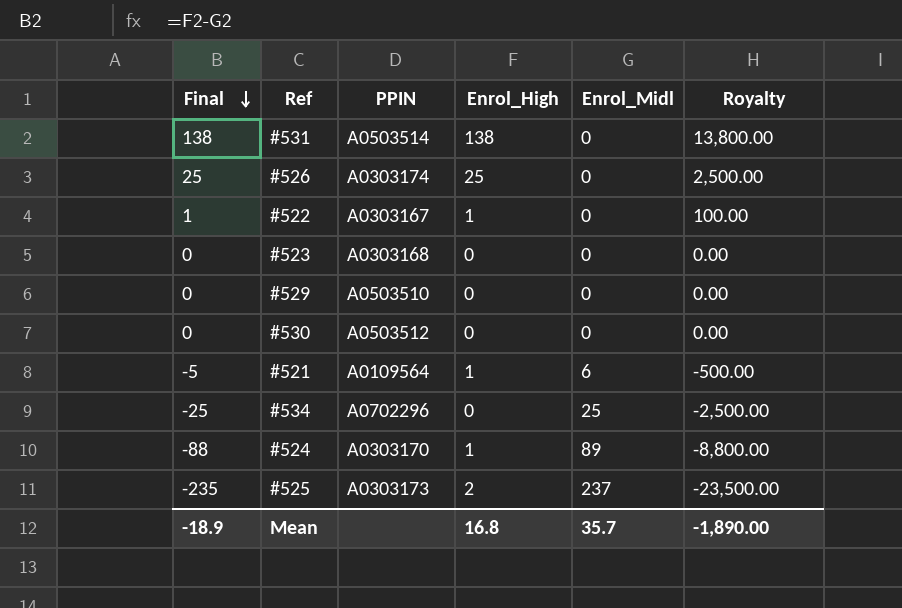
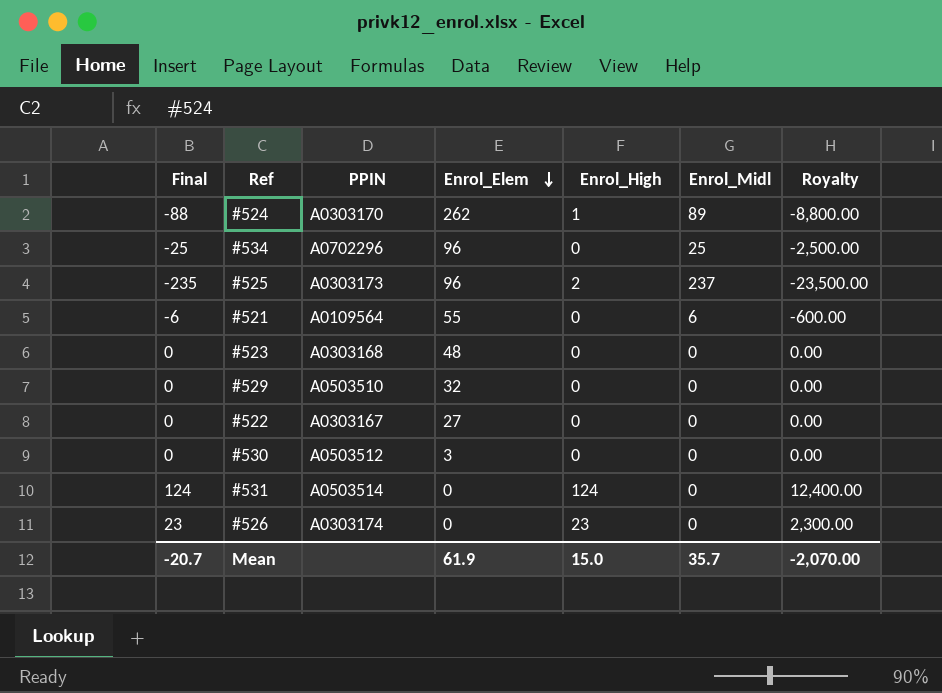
row order: Final descending -> Enrol_Elem descending
column Enrol_Elem | position: none -> 4
#521 | Final: -5 -> -6
#521 | Enrol_High: 1 -> 0
#521 | Royalty: -500.00 -> -600.00
#522 | Final: 1 -> 0
#522 | Enrol_High: 1 -> 0
#522 | Royalty: 100.00 -> 0.00
#531 | Final: 138 -> 124
#531 | Enrol_High: 138 -> 124
#531 | Royalty: 13,800.00 -> 12,400.00
#526 | Final: 25 -> 23
#526 | Enrol_High: 25 -> 23
#526 | Royalty: 2,500.00 -> 2,300.00
Mean | Final: -18.9 -> -20.7
Mean | Enrol_High: 16.8 -> 15.0
Mean | Royalty: -1,890.00 -> -2,070.00

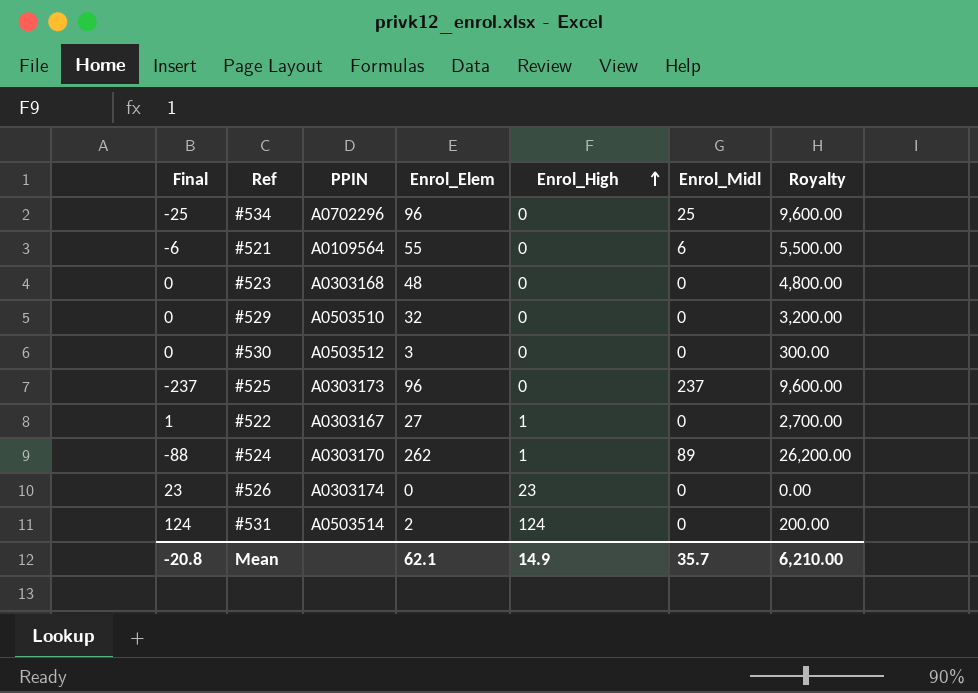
row order: Enrol_Elem descending -> Enrol_High ascending
column Royalty | formula: [Final] * 100 -> [Enrol_Elem] * 100
#525 | Final: -235 -> -237
#525 | Enrol_High: 2 -> 0
#522 | Final: 0 -> 1
#522 | Enrol_High: 0 -> 1
#531 | Enrol_Elem: 0 -> 2
Mean | Final: -20.7 -> -20.8
Mean | Enrol_Elem: 61.9 -> 62.1
Mean | Enrol_High: 15.0 -> 14.9
Mean | Royalty: -2,070.00 -> 6,210.00

